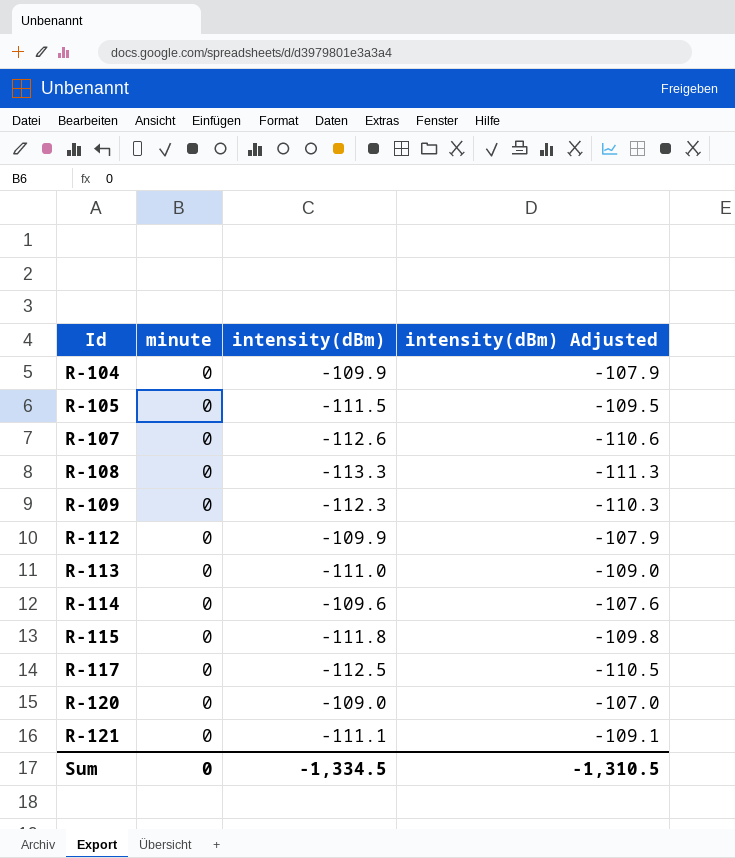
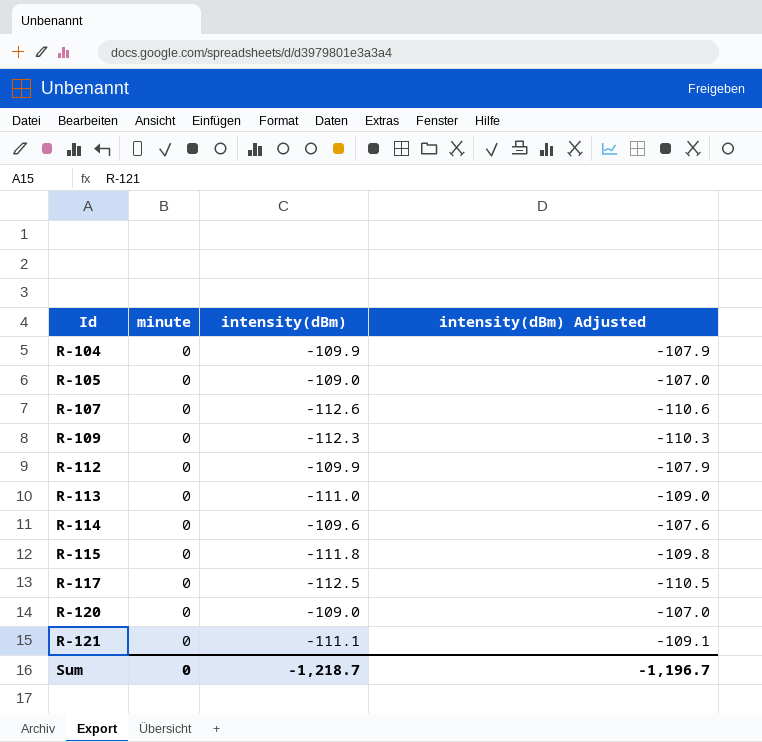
row R-108: 0 | -113.3 | -111.3 -> none
R-105 | intensity(dBm): -111.5 -> -109.0
R-105 | intensity(dBm) Adjusted: -109.5 -> -107.0
Sum | intensity(dBm): -1,334.5 -> -1,218.7
Sum | intensity(dBm) Adjusted: -1,310.5 -> -1,196.7

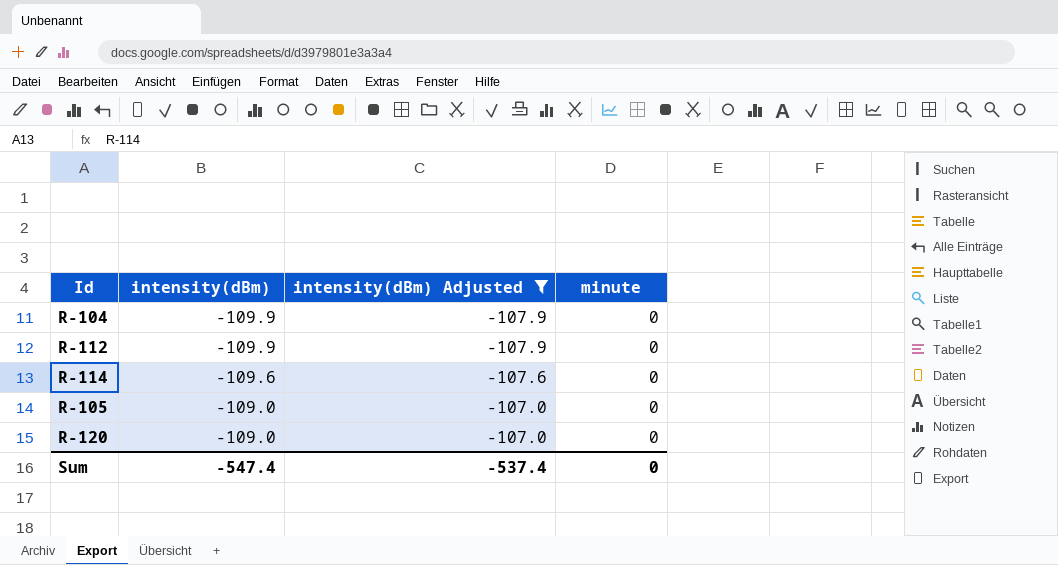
filter: none -> intensity(dBm) Adjusted >= -107.9
row order: Id ascending -> intensity(dBm) ascending
column minute | position: 2 -> 4
Sum | intensity(dBm): -1,218.7 -> -547.4
Sum | intensity(dBm) Adjusted: -1,196.7 -> -537.4

